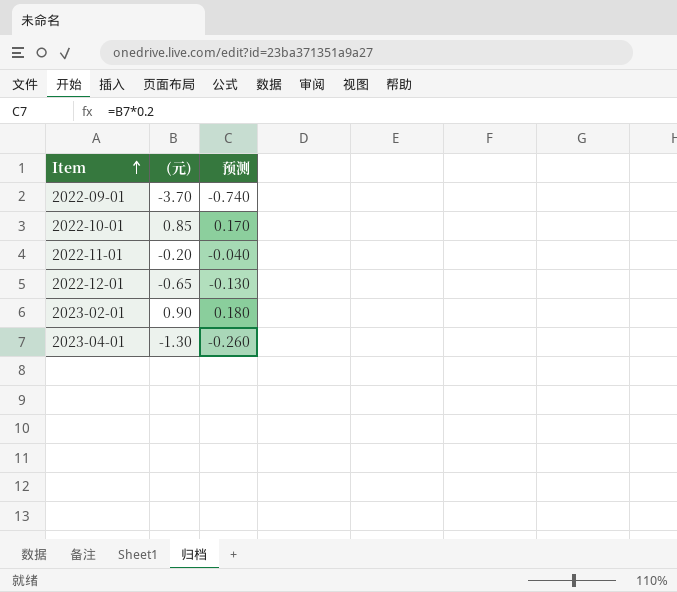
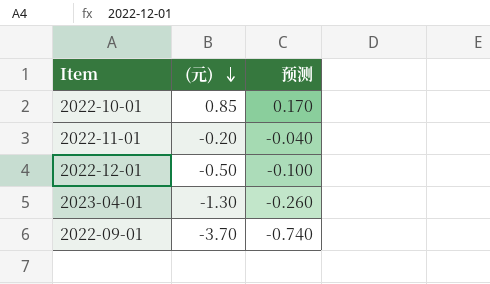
row order: Item ascending -> (元) descending
row 2023-02-01: 0.90 | 0.180 -> none
2022-12-01 | (元): -0.65 -> -0.50
2022-12-01 | 预测: -0.130 -> -0.100

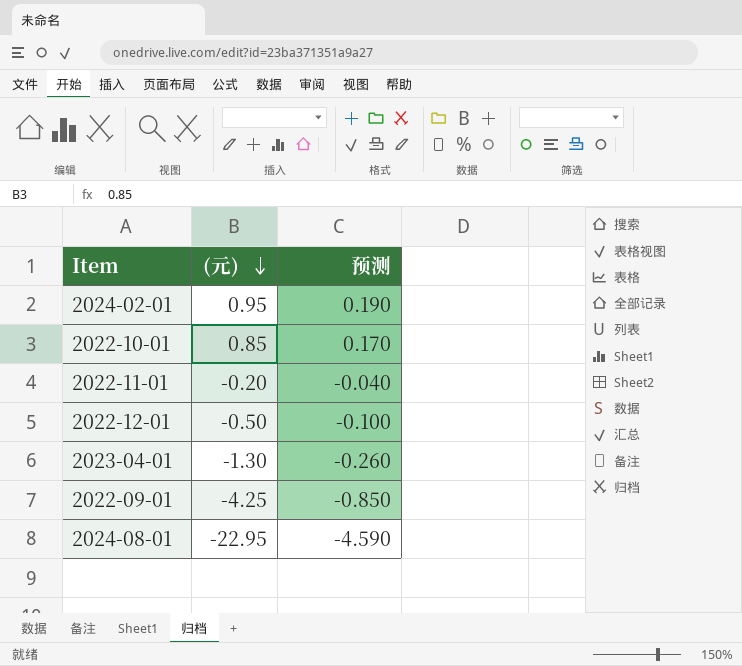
row 2024-02-01: none -> 0.95 | 0.190
2022-09-01 | (元): -3.70 -> -4.25
2022-09-01 | 预测: -0.740 -> -0.850
row 2024-08-01: none -> -22.95 | -4.590

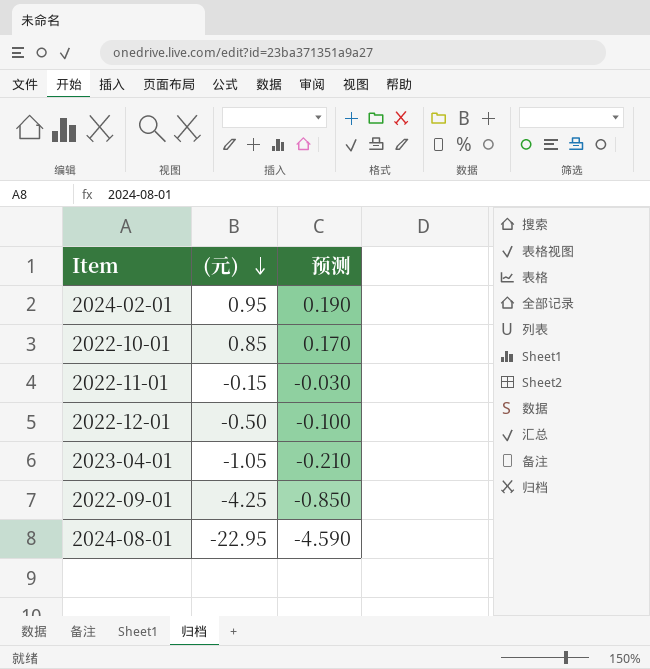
2022-11-01 | (元): -0.20 -> -0.15
2022-11-01 | 预测: -0.040 -> -0.030
2023-04-01 | (元): -1.30 -> -1.05
2023-04-01 | 预测: -0.260 -> -0.210

